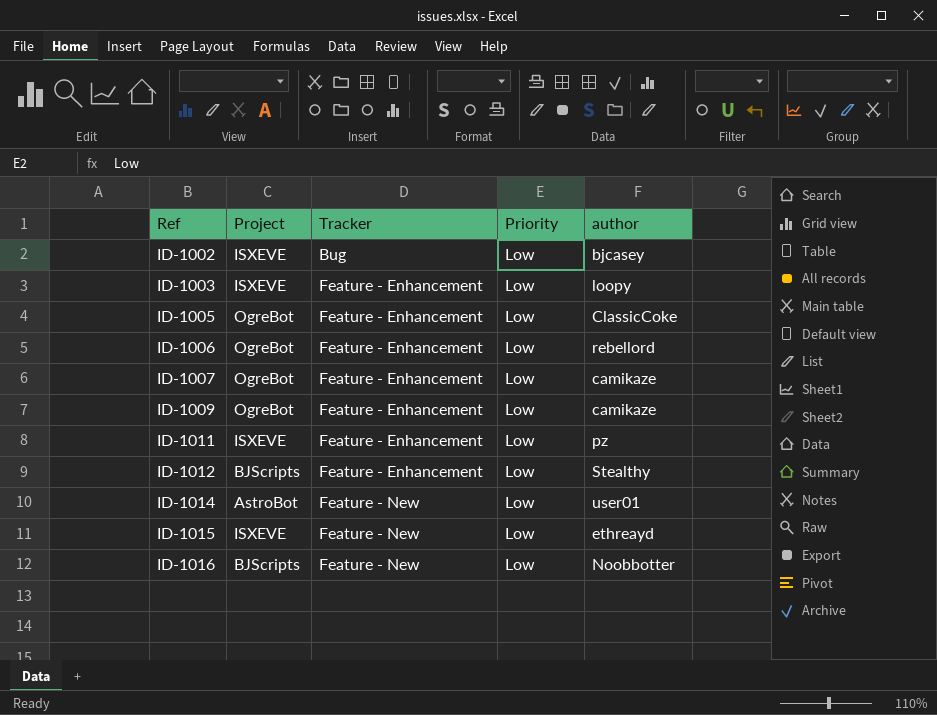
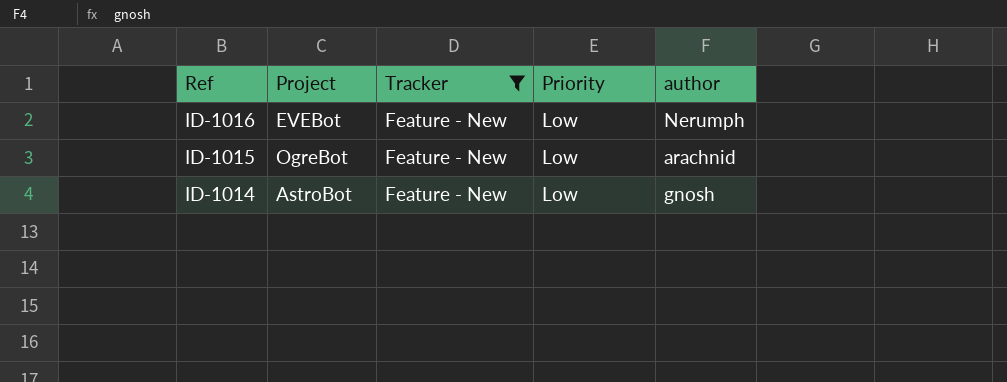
filter: none -> Tracker = Feature - New
row order: Ref ascending -> Ref descending
ID-1016 | Project: BJScripts -> EVEBot
ID-1016 | author: Noobbotter -> Nerumph
ID-1015 | Project: ISXEVE -> OgreBot
ID-1015 | author: ethreayd -> arachnid
ID-1014 | author: user01 -> gnosh

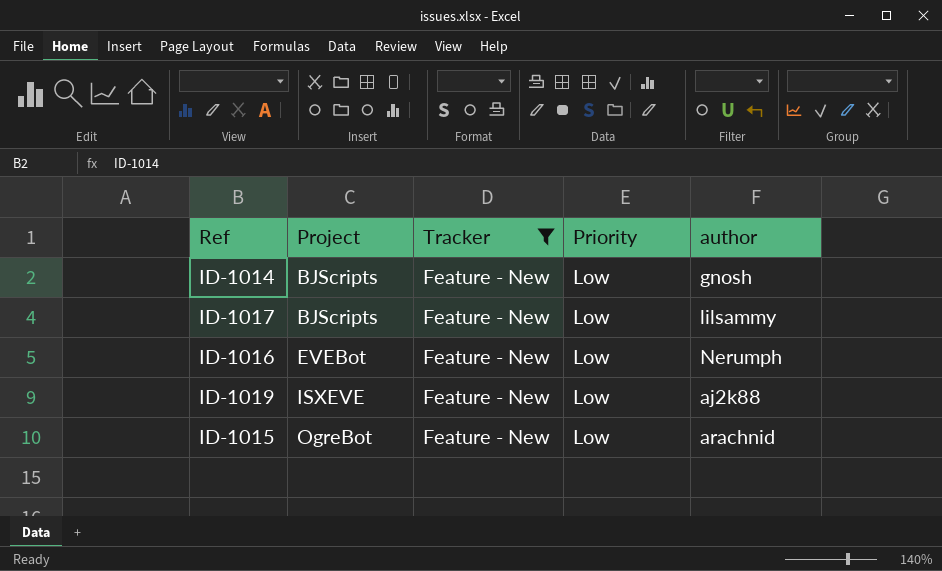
row order: Ref descending -> Project ascending
ID-1014 | Project: AstroBot -> BJScripts
row ID-1017: none -> BJScripts | Feature - New | Low | lilsammy
row ID-1019: none -> ISXEVE | Feature - New | Low | aj2k88

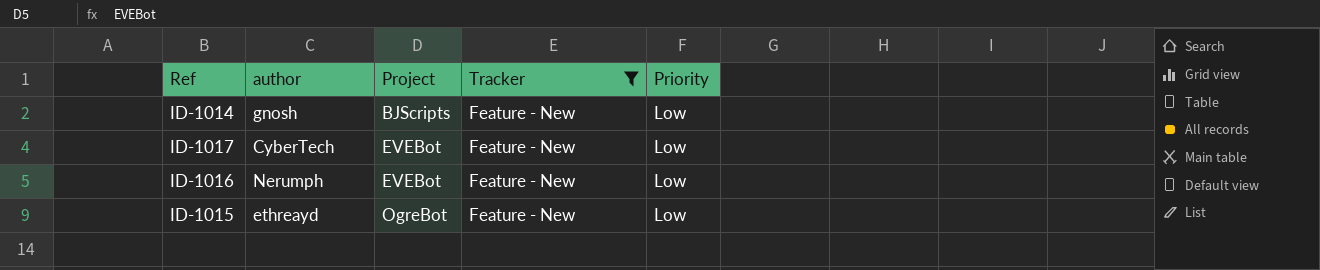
column author | position: 5 -> 2
row ID-1019: ISXEVE | Feature - New | Low | aj2k88 -> none
ID-1017 | author: lilsammy -> CyberTech
ID-1017 | Project: BJScripts -> EVEBot
ID-1015 | author: arachnid -> ethreayd

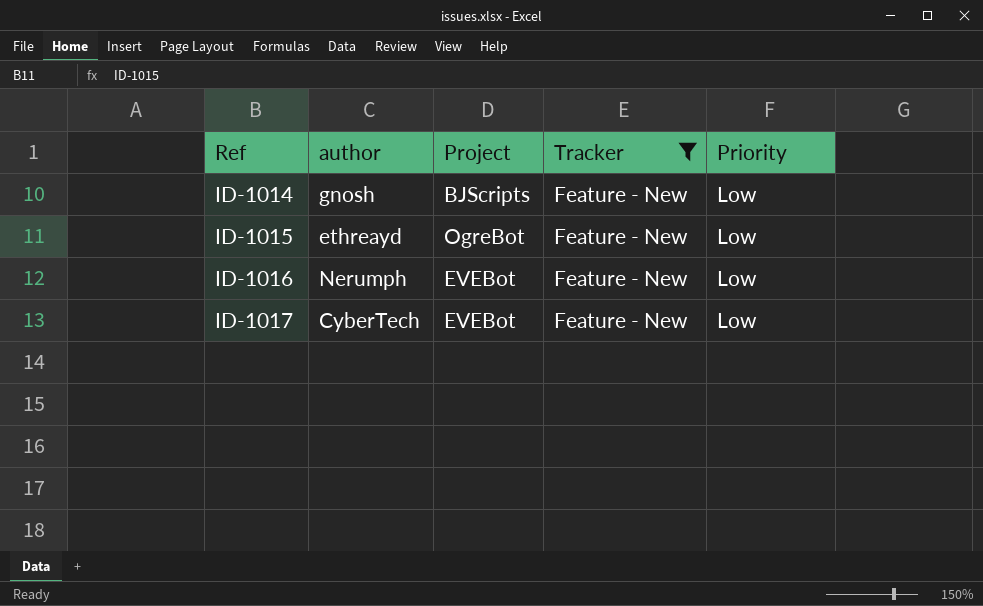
row order: Project ascending -> Ref ascending

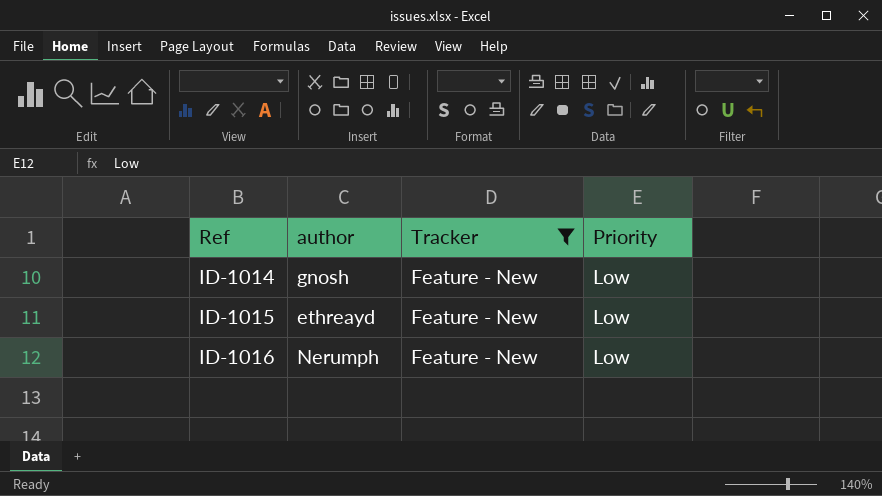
column Project | position: 3 -> none
row ID-1017: CyberTech | EVEBot | Feature - New | Low -> none

